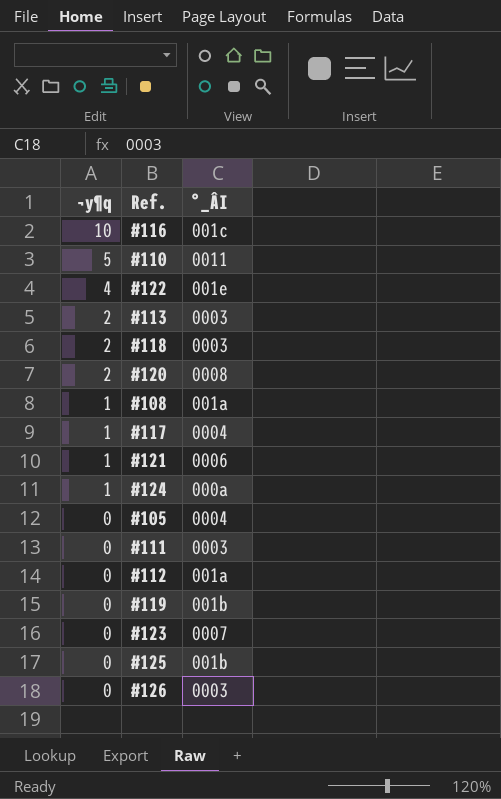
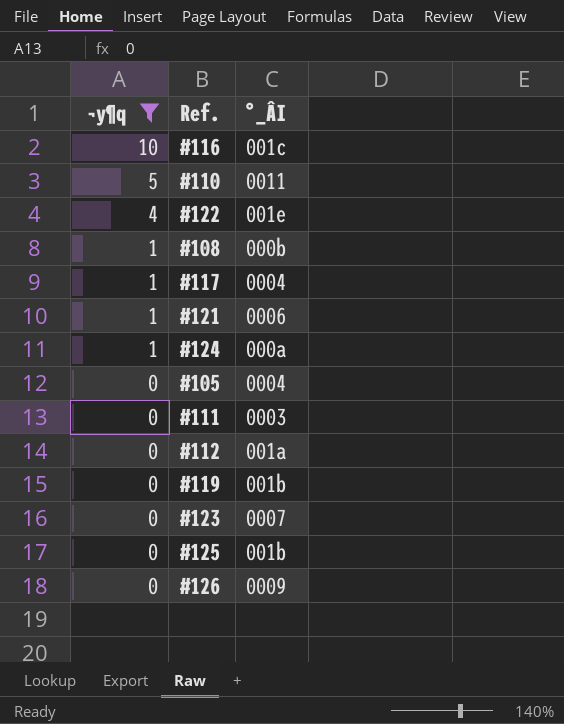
filter: none -> ¬y¶q != 2
#108 | °_ÂI: 001a -> 000b
#126 | °_ÂI: 0003 -> 0009

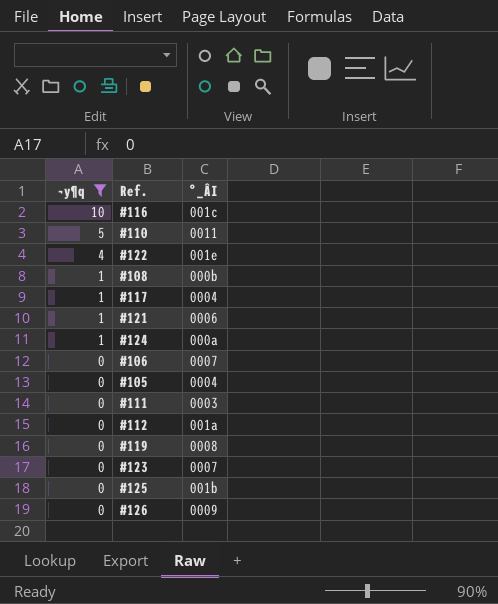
row #106: none -> 0 | 0007
#119 | °_ÂI: 001b -> 0008

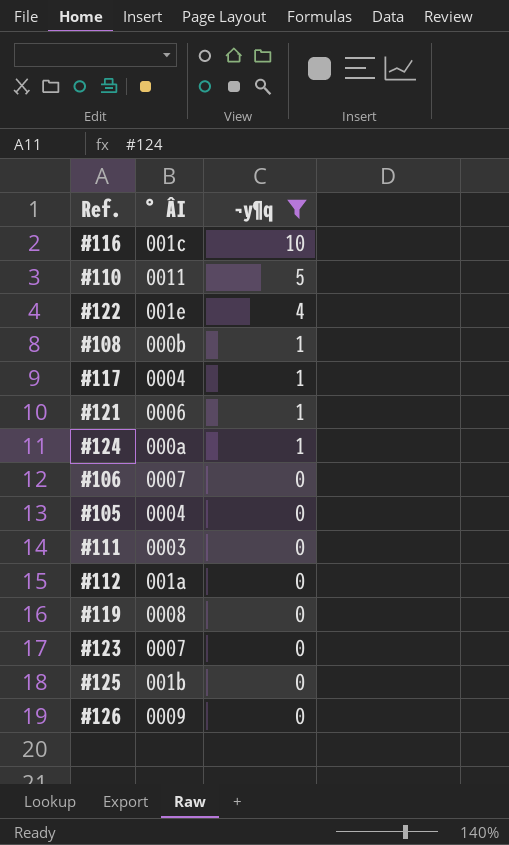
column name: °_ÂI -> ° ÂI
column ¬y¶q | position: 1 -> 3

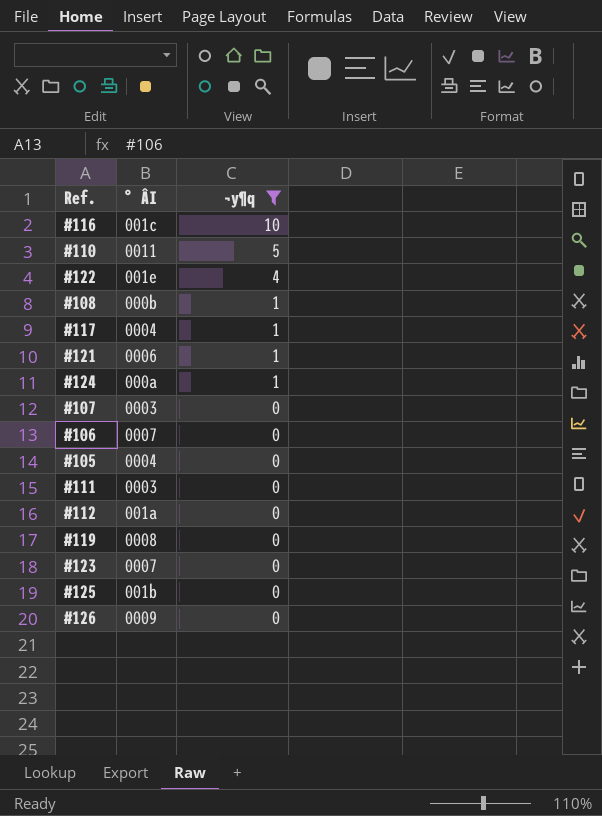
row #107: none -> 0003 | 0

